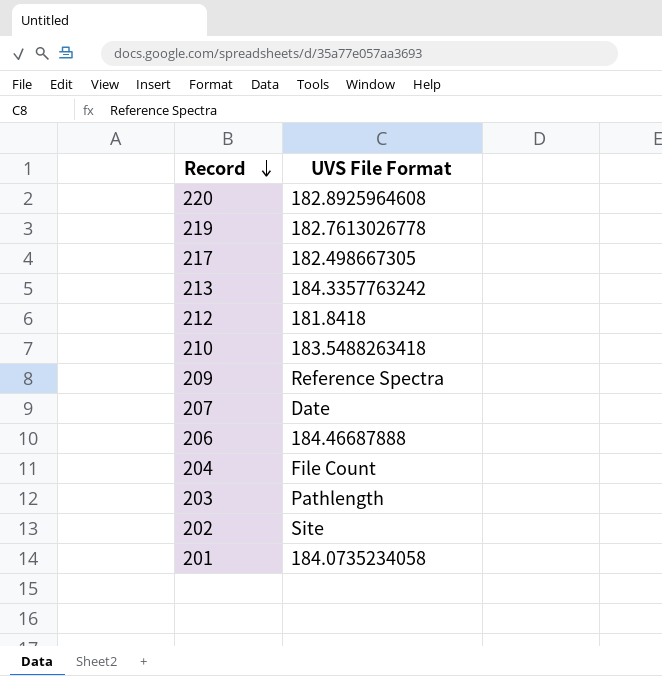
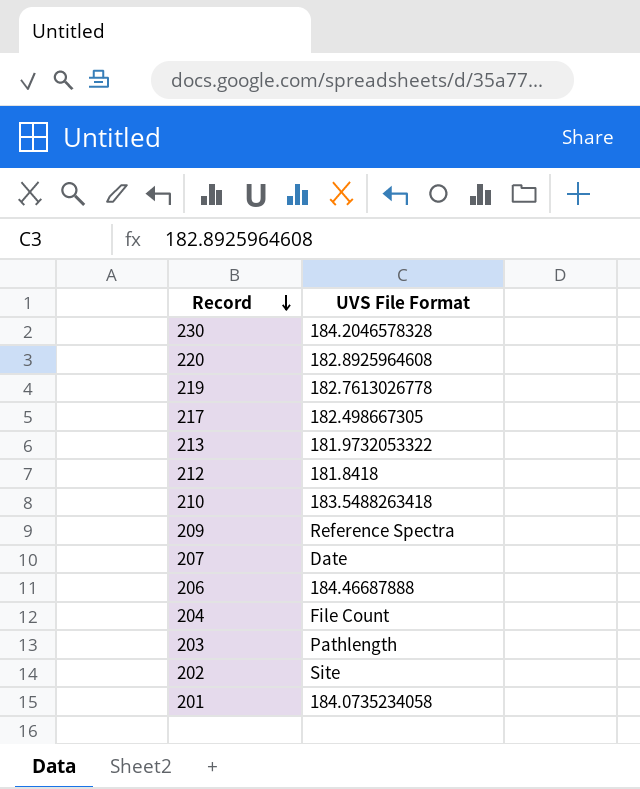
row 230: none -> 184.2046578328
213 | UVS File Format: 184.3357763242 -> 181.9732053322

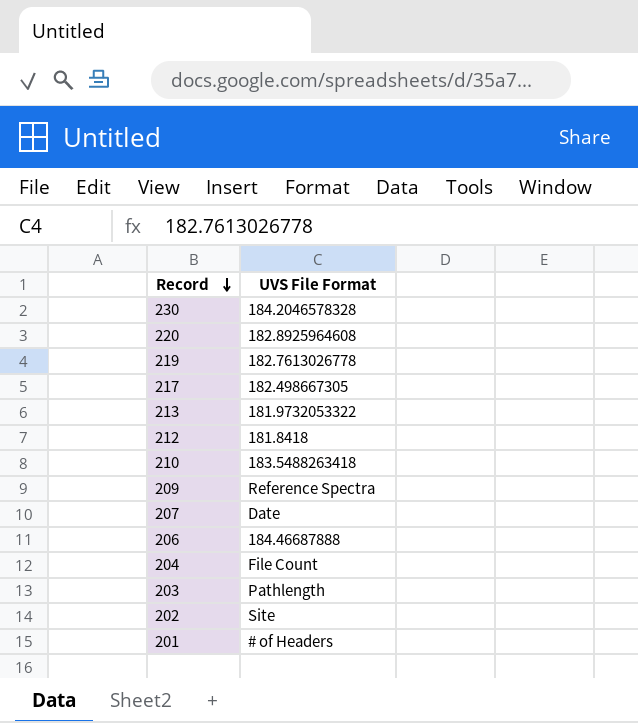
201 | UVS File Format: 184.0735234058 -> # of Headers

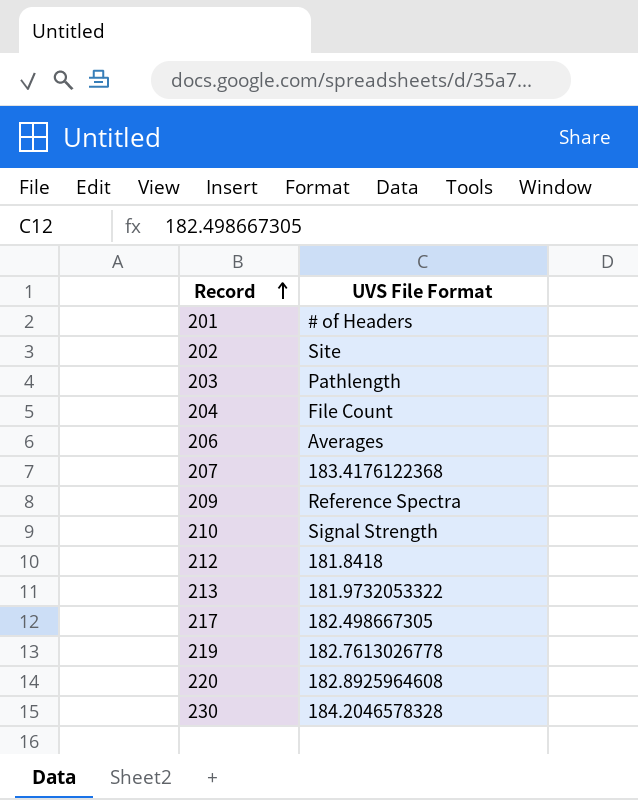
row order: Record descending -> Record ascending
206 | UVS File Format: 184.46687888 -> Averages
207 | UVS File Format: Date -> 183.4176122368
210 | UVS File Format: 183.5488263418 -> Signal Strength

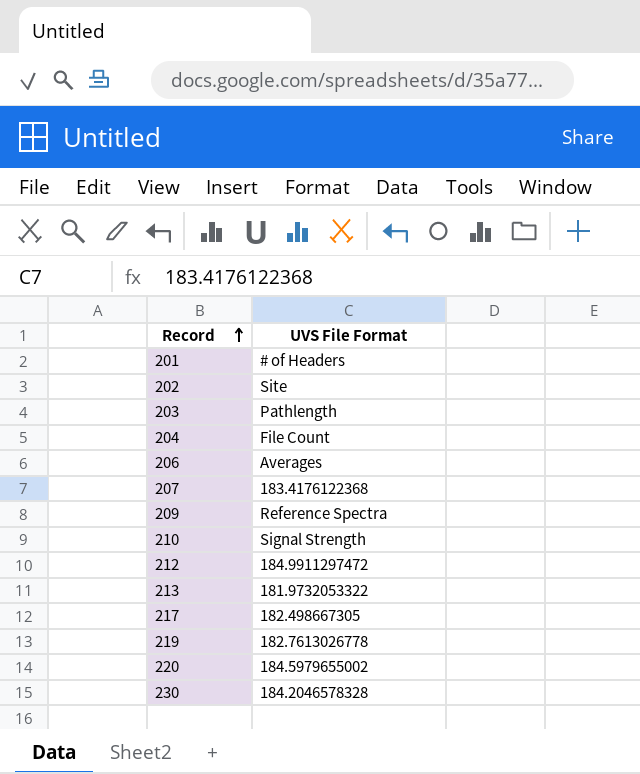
212 | UVS File Format: 181.8418 -> 184.9911297472
220 | UVS File Format: 182.8925964608 -> 184.5979655002

